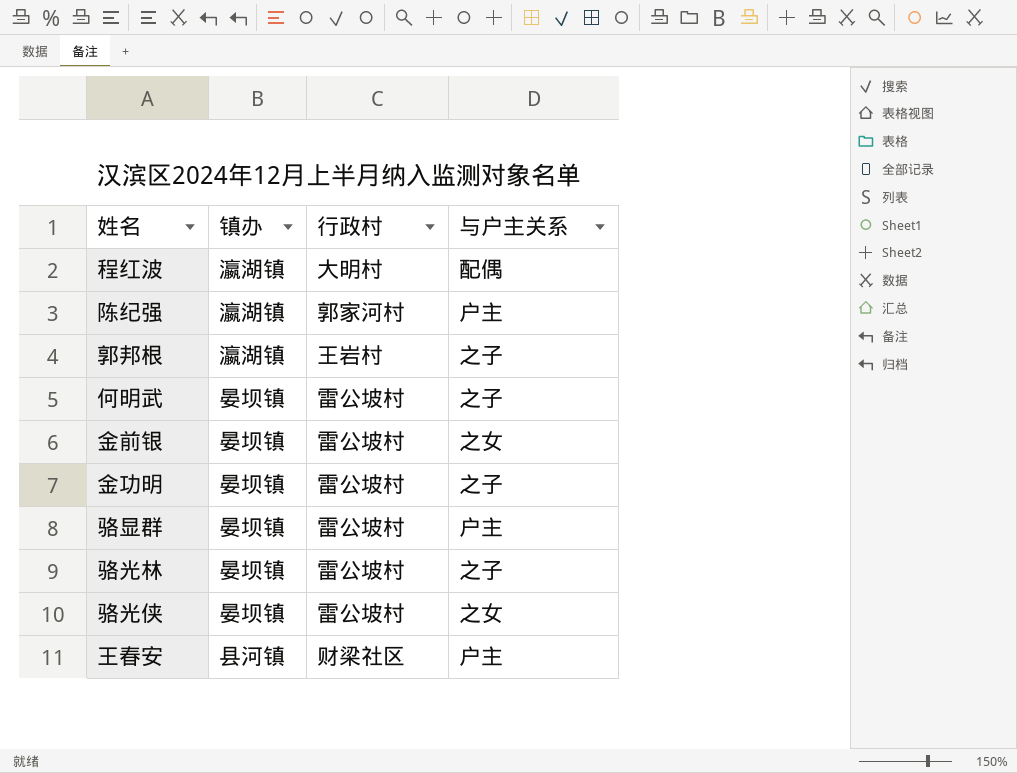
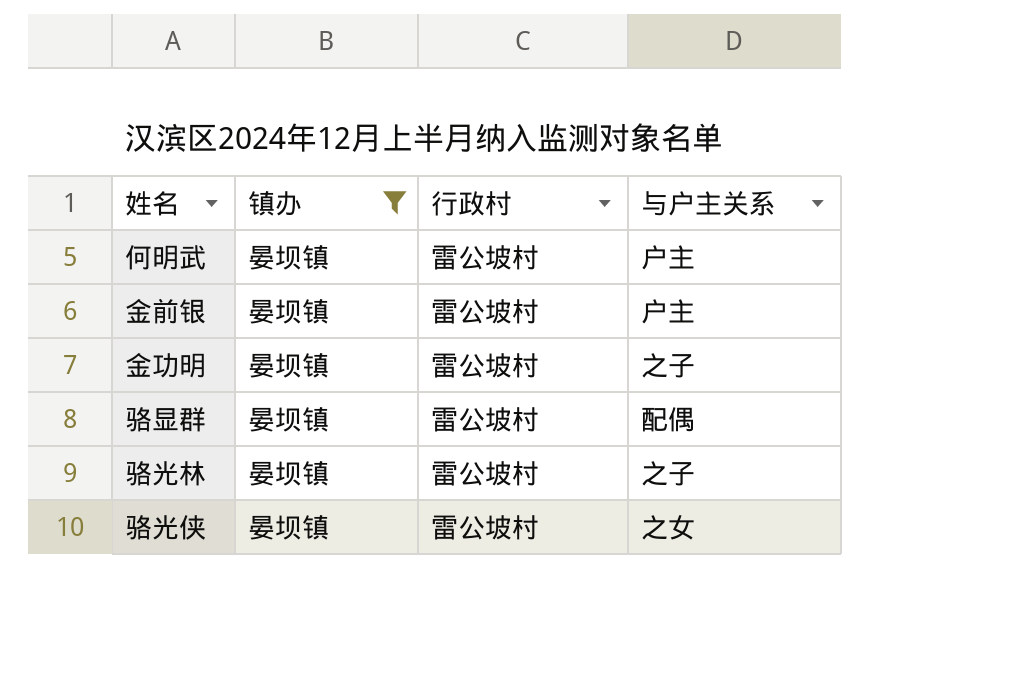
filter: none -> 镇办 = 晏坝镇
何明武 | 与户主关系: 之子 -> 户主
金前银 | 与户主关系: 之女 -> 户主
骆显群 | 与户主关系: 户主 -> 配偶

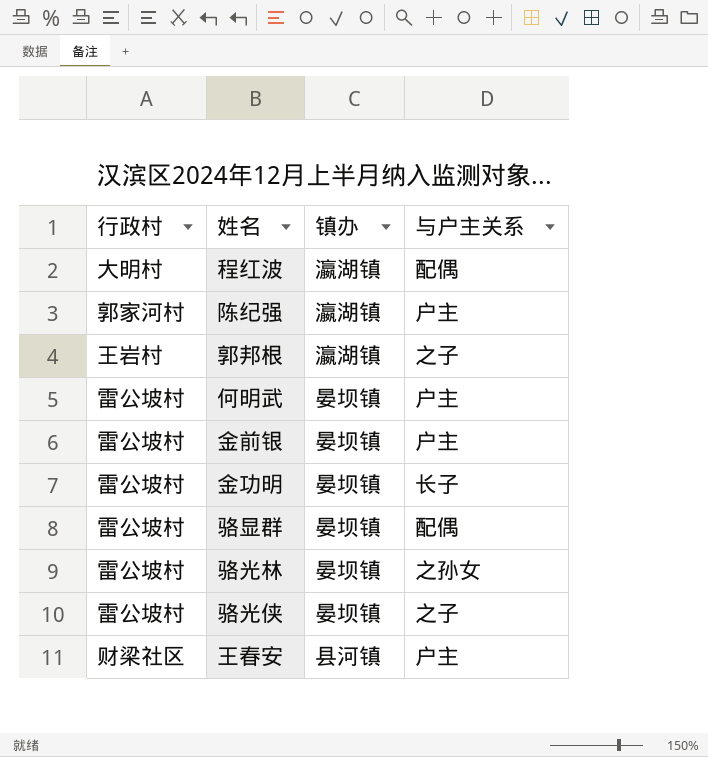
filter: 镇办 = 晏坝镇 -> none
column 行政村 | position: 3 -> 1
金功明 | 与户主关系: 之子 -> 长子
骆光林 | 与户主关系: 之子 -> 之孙女
骆光侠 | 与户主关系: 之女 -> 之子

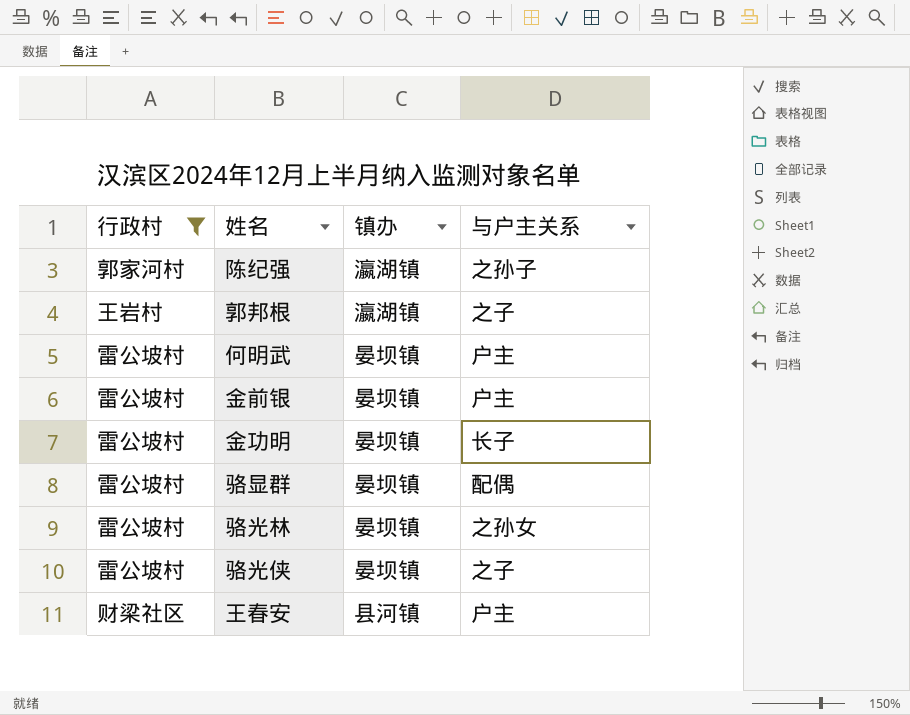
filter: none -> 行政村 != 大明村
陈纪强 | 与户主关系: 户主 -> 之孙子

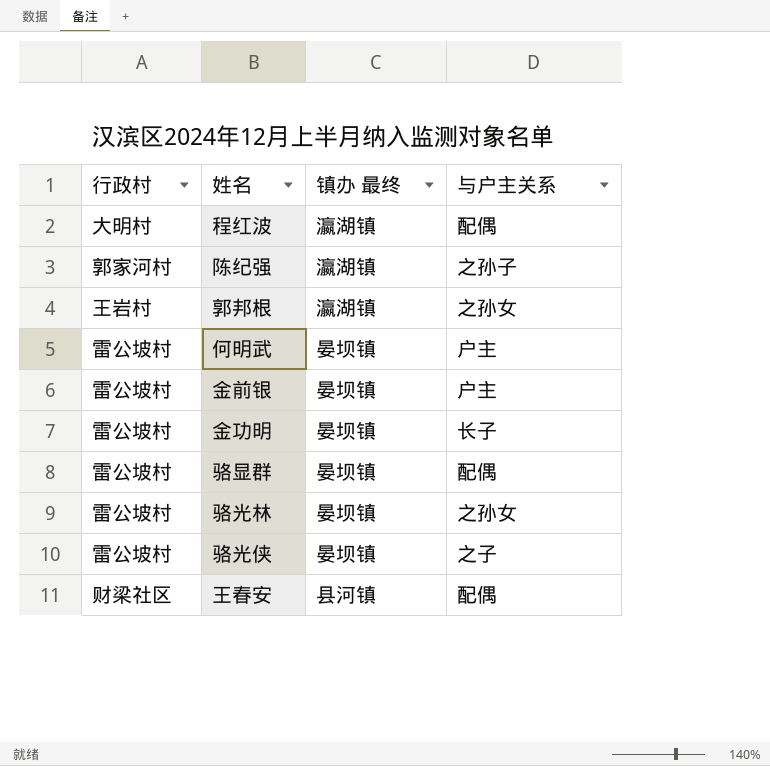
filter: 行政村 != 大明村 -> none
column name: 镇办 -> 镇办 最终
郭邦根 | 与户主关系: 之子 -> 之孙女
王春安 | 与户主关系: 户主 -> 配偶

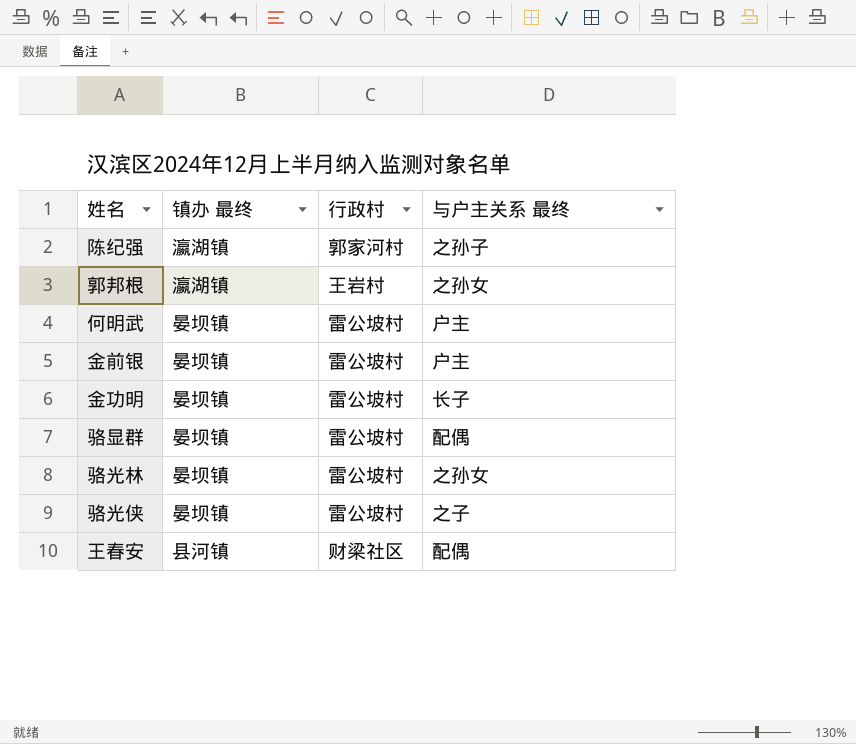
column 行政村 | position: 1 -> 3
column name: 与户主关系 -> 与户主关系 最终
row 程红波: 大明村 | 瀛湖镇 | 配偶 -> none

